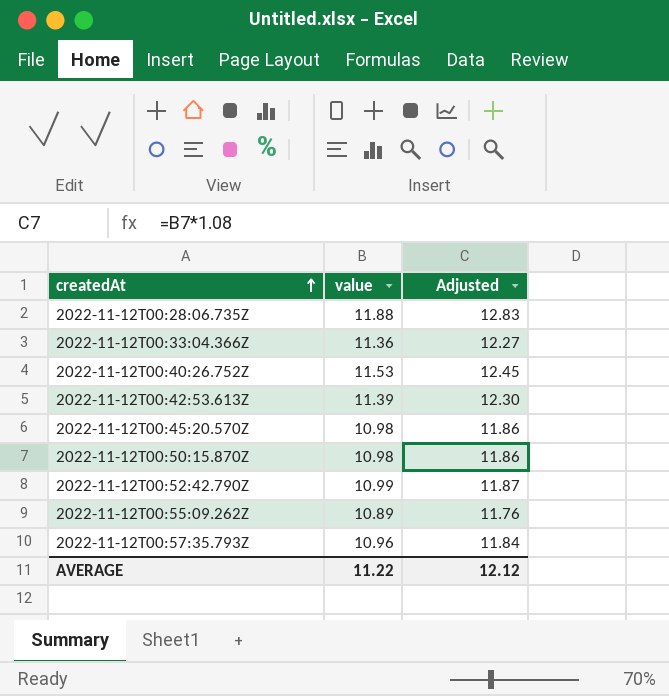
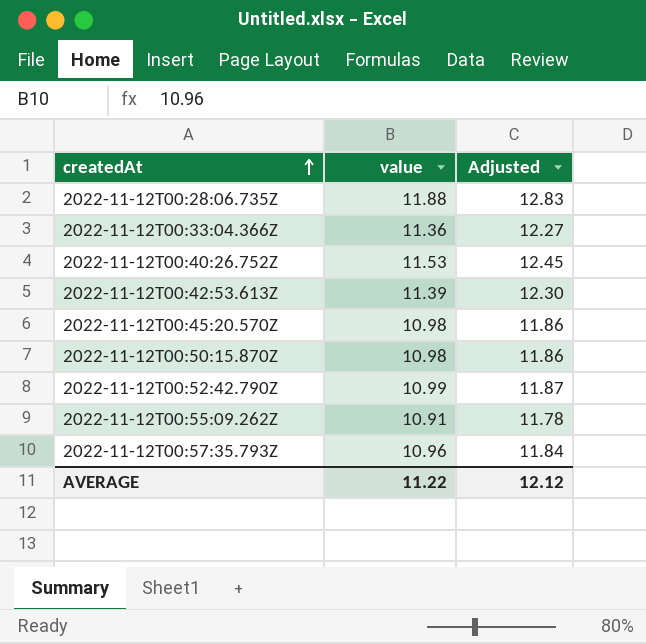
2022-11-12T00:55:09.262Z | value: 10.89 -> 10.91
2022-11-12T00:55:09.262Z | Adjusted: 11.76 -> 11.78

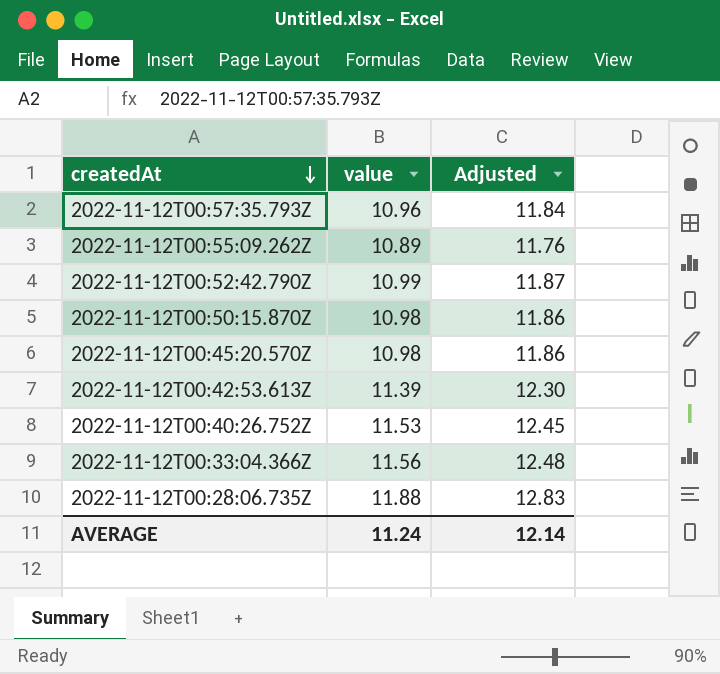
row order: createdAt ascending -> createdAt descending
2022-11-12T00:55:09.262Z | value: 10.91 -> 10.89
2022-11-12T00:55:09.262Z | Adjusted: 11.78 -> 11.76
2022-11-12T00:33:04.366Z | value: 11.36 -> 11.56
2022-11-12T00:33:04.366Z | Adjusted: 12.27 -> 12.48
AVERAGE | value: 11.22 -> 11.24
AVERAGE | Adjusted: 12.12 -> 12.14

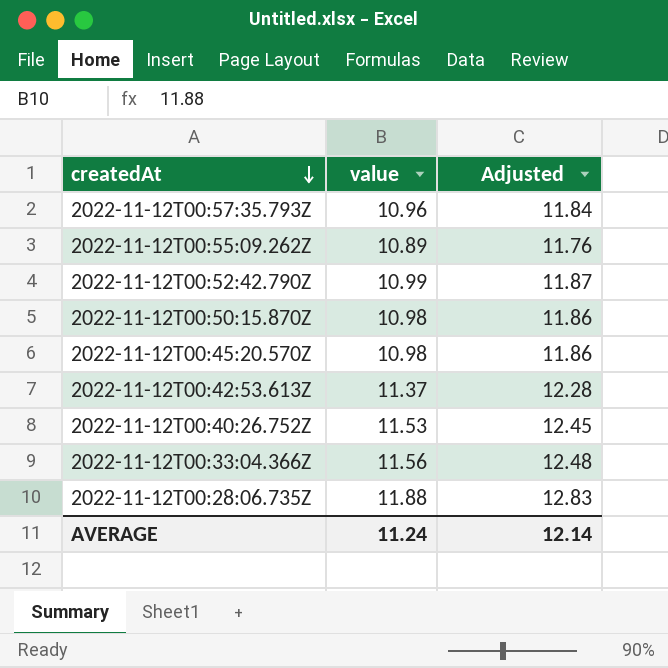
2022-11-12T00:42:53.613Z | value: 11.39 -> 11.37
2022-11-12T00:42:53.613Z | Adjusted: 12.30 -> 12.28

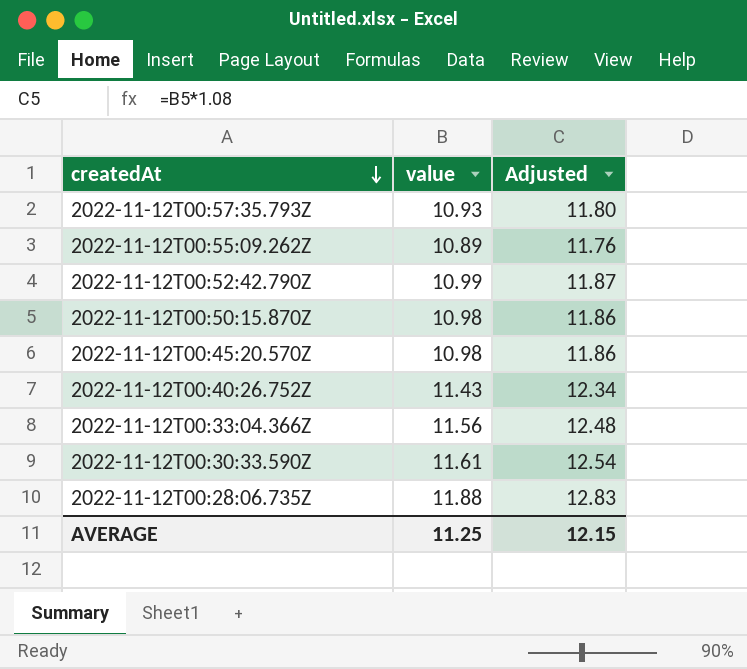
row 2022-11-12T00:42:53.613Z: 11.37 | 12.28 -> none
2022-11-12T00:57:35.793Z | value: 10.96 -> 10.93
2022-11-12T00:57:35.793Z | Adjusted: 11.84 -> 11.80
2022-11-12T00:40:26.752Z | value: 11.53 -> 11.43
2022-11-12T00:40:26.752Z | Adjusted: 12.45 -> 12.34
row 2022-11-12T00:30:33.590Z: none -> 11.61 | 12.54
AVERAGE | value: 11.24 -> 11.25
AVERAGE | Adjusted: 12.14 -> 12.15

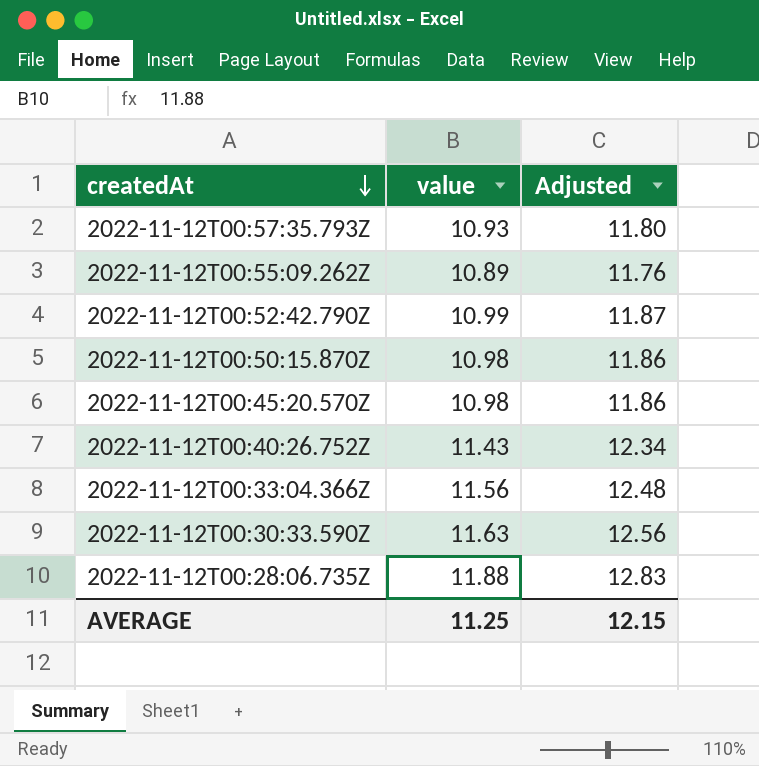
2022-11-12T00:30:33.590Z | value: 11.61 -> 11.63
2022-11-12T00:30:33.590Z | Adjusted: 12.54 -> 12.56

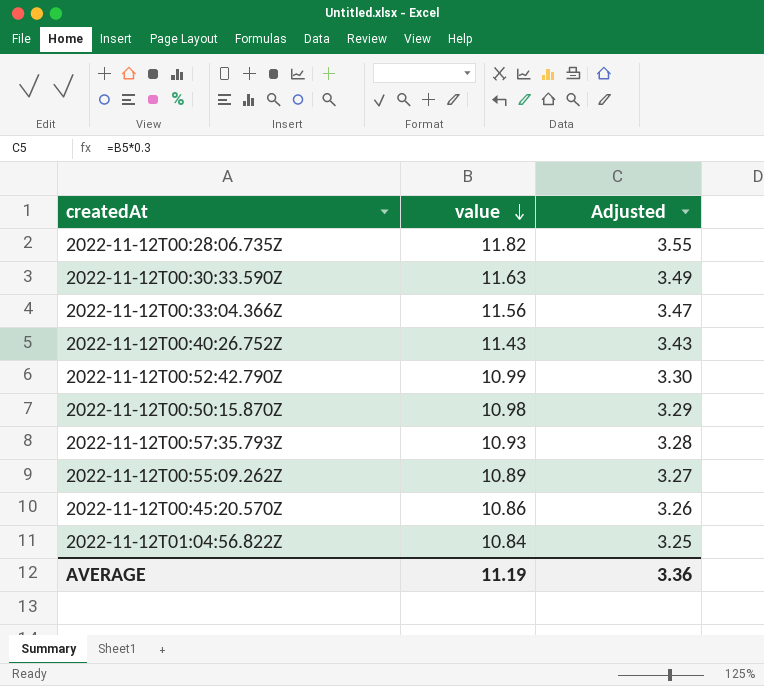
row order: createdAt descending -> value descending
column Adjusted | formula: [value] * 1.08 -> [value] * 0.3
2022-11-12T00:28:06.735Z | value: 11.88 -> 11.82
2022-11-12T00:45:20.570Z | value: 10.98 -> 10.86
row 2022-11-12T01:04:56.822Z: none -> 10.84 | 3.25
AVERAGE | value: 11.25 -> 11.19
AVERAGE | Adjusted: 12.15 -> 3.36

